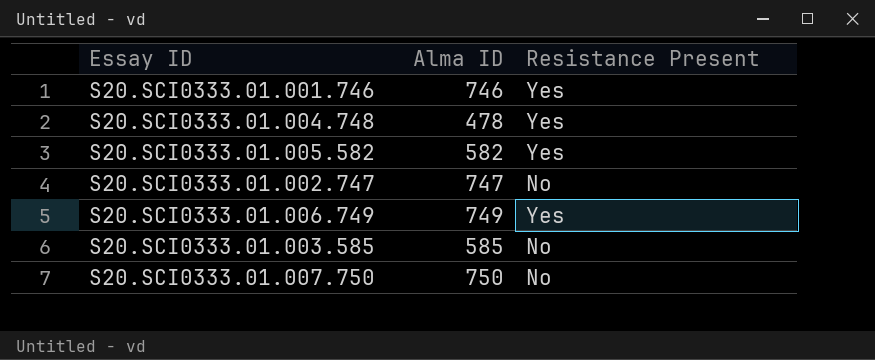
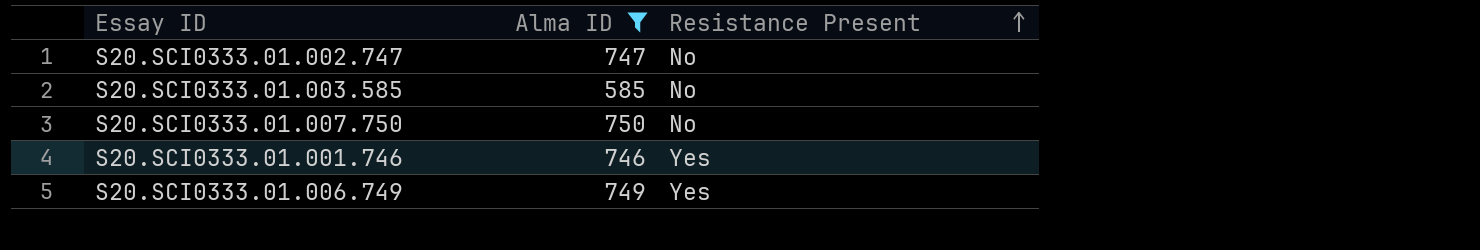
filter: none -> Alma ID >= 585
row order: none -> Resistance Present ascending

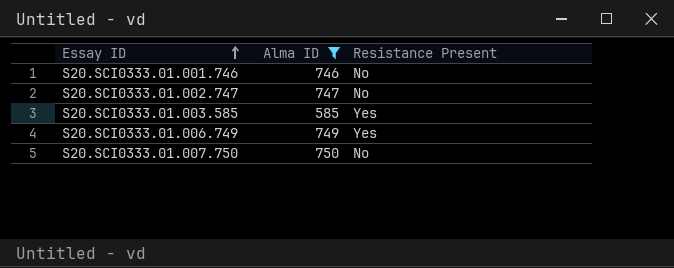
row order: Resistance Present ascending -> Essay ID ascending
S20.SCI0333.01.001.746 | Resistance Present: Yes -> No
S20.SCI0333.01.003.585 | Resistance Present: No -> Yes

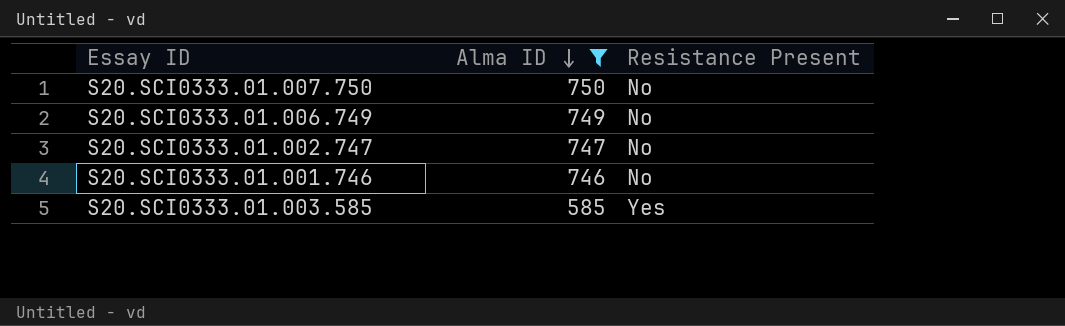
row order: Essay ID ascending -> Alma ID descending
S20.SCI0333.01.006.749 | Resistance Present: Yes -> No

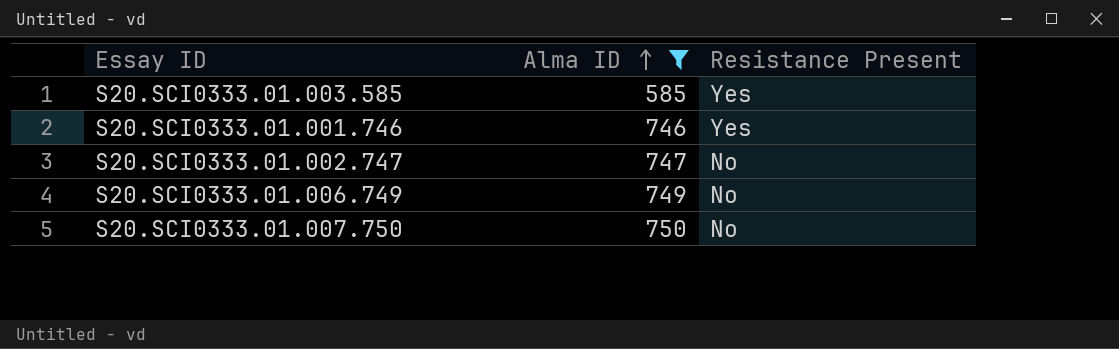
row order: Alma ID descending -> Alma ID ascending
S20.SCI0333.01.001.746 | Resistance Present: No -> Yes

